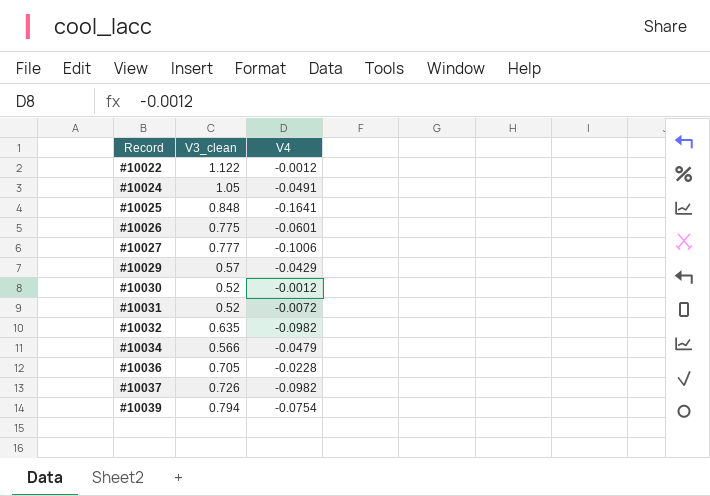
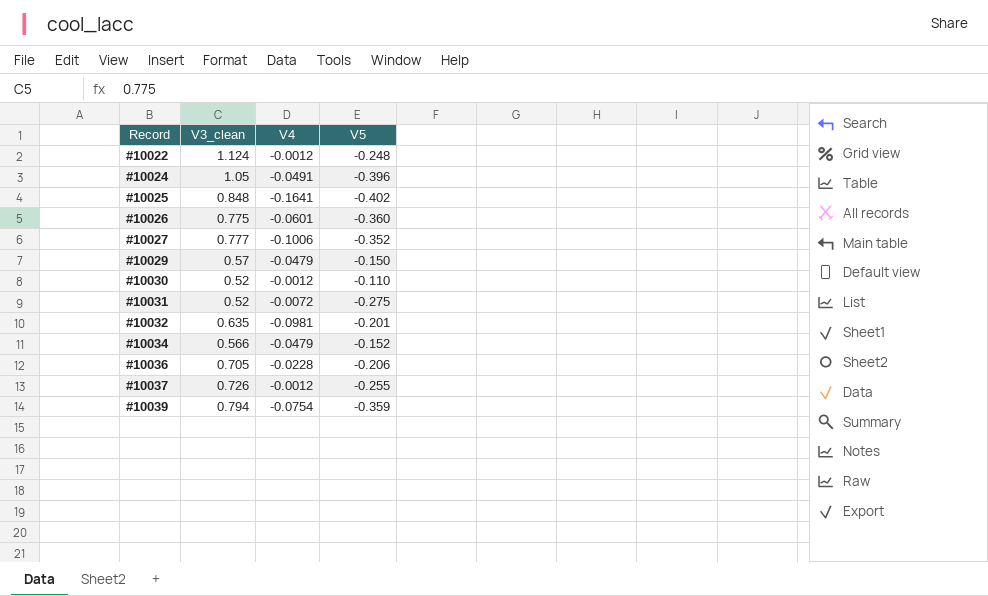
column V5 | position: none -> 4
#10022 | V3_clean: 1.122 -> 1.124
#10029 | V4: -0.0429 -> -0.0479
#10032 | V4: -0.0982 -> -0.0981
#10037 | V4: -0.0982 -> -0.0012

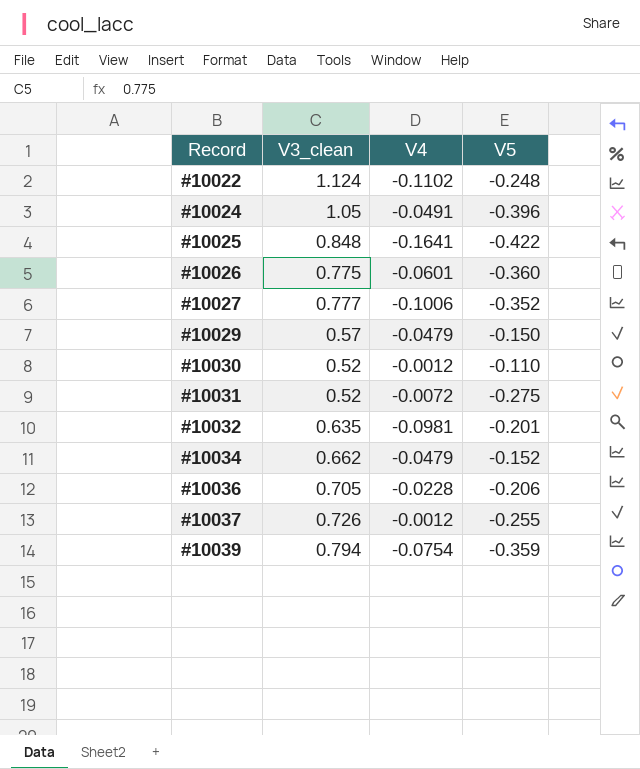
#10022 | V4: -0.0012 -> -0.1102
#10025 | V5: -0.402 -> -0.422
#10034 | V3_clean: 0.566 -> 0.662

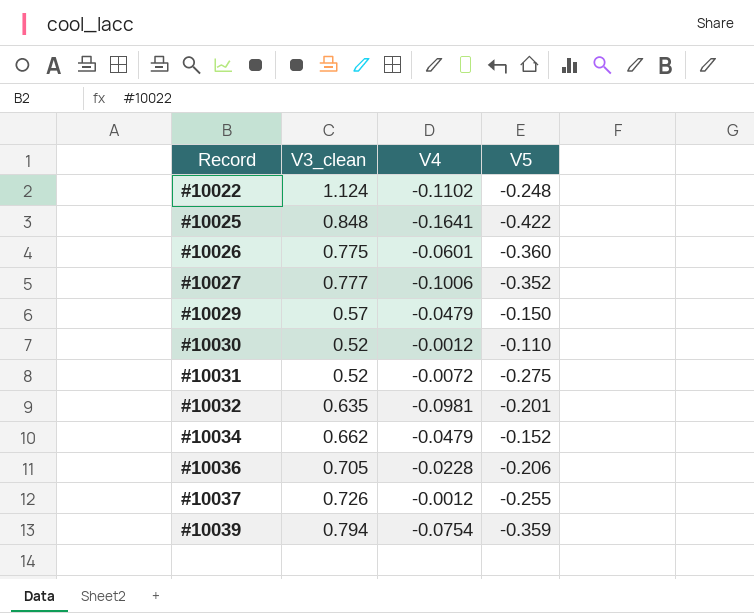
row #10024: 1.05 | -0.0491 | -0.396 -> none

